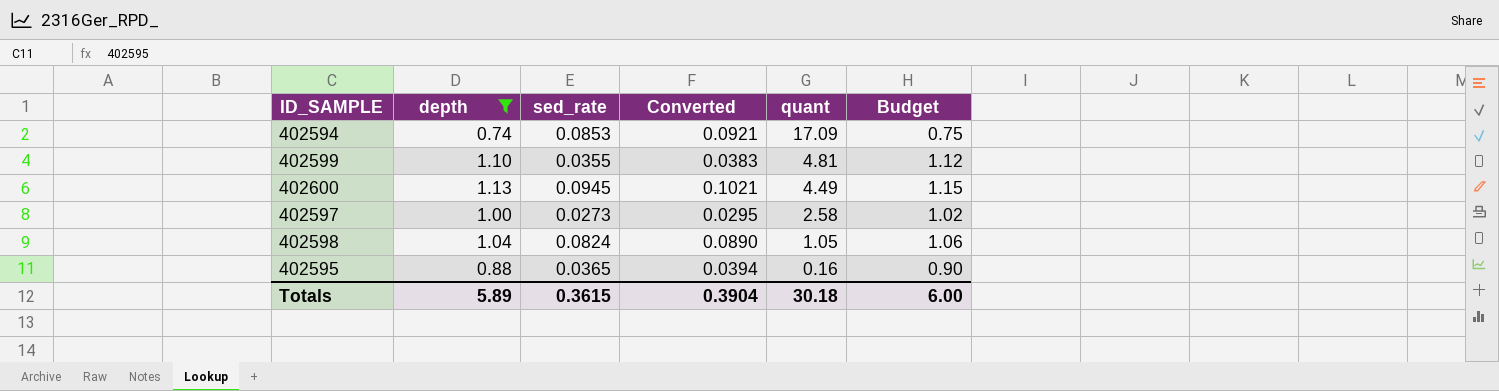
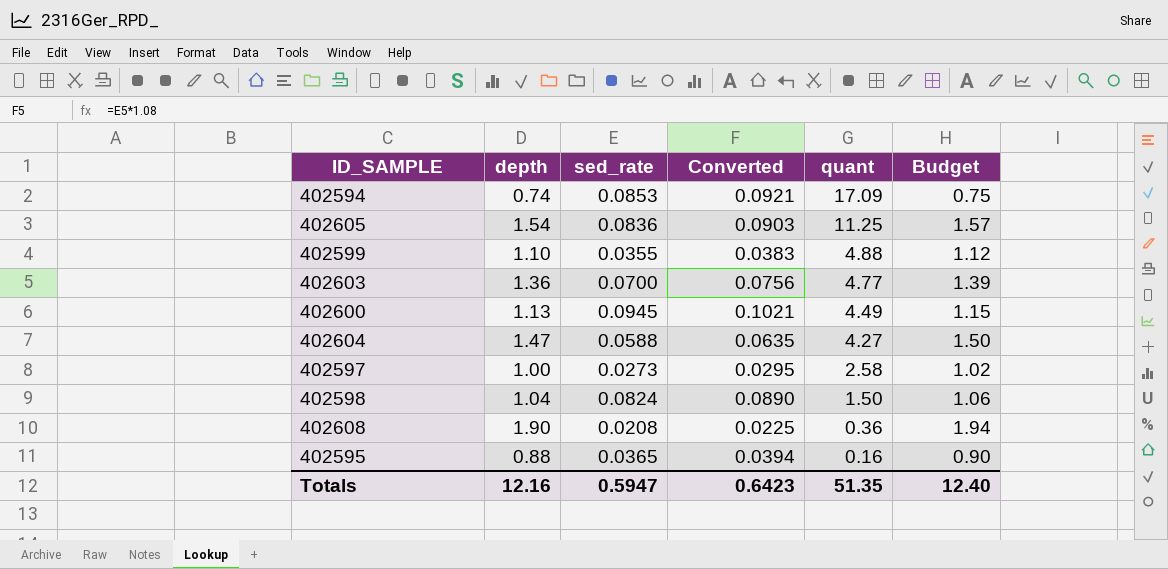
filter: depth <= 1.13 -> none
402599 | quant: 4.81 -> 4.88
402598 | quant: 1.05 -> 1.50
Totals | depth: 5.89 -> 12.16
Totals | sed_rate: 0.3615 -> 0.5947
Totals | Converted: 0.3904 -> 0.6423
Totals | quant: 30.18 -> 51.35
Totals | Budget: 6.00 -> 12.40

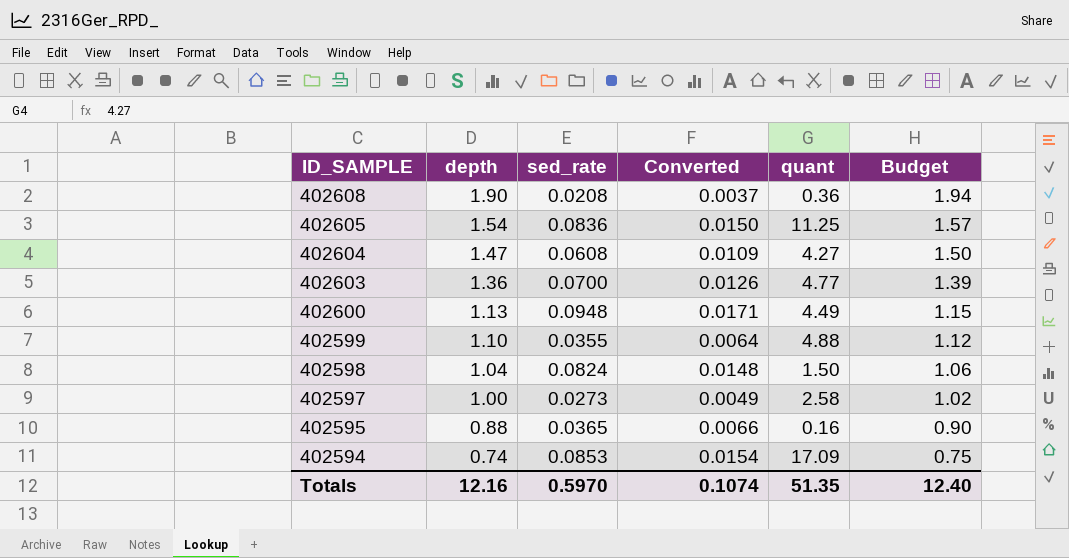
row order: quant descending -> ID_SAMPLE descending
column Converted | formula: [sed_rate] * 1.08 -> [sed_rate] * 0.18
402604 | sed_rate: 0.0588 -> 0.0608
402600 | sed_rate: 0.0945 -> 0.0948
Totals | sed_rate: 0.5947 -> 0.5970
Totals | Converted: 0.6423 -> 0.1074

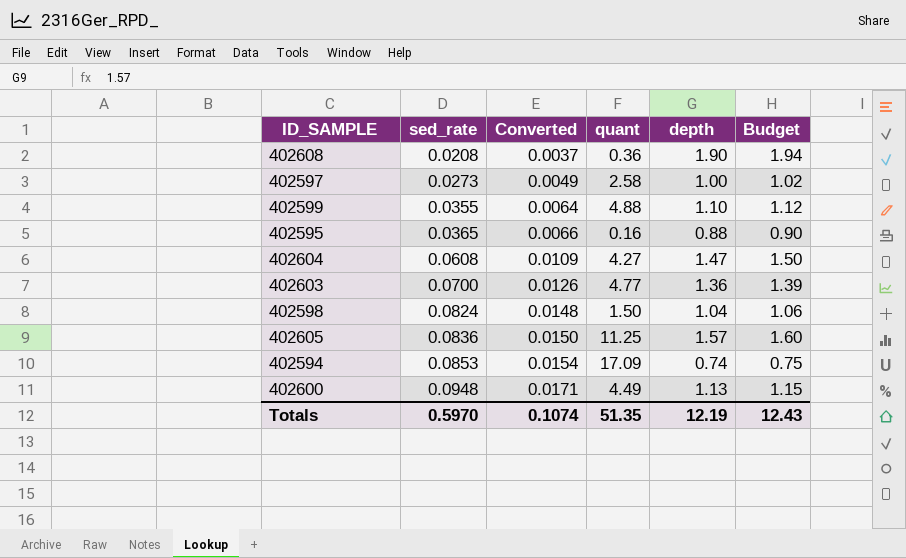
row order: ID_SAMPLE descending -> sed_rate ascending
column depth | position: 2 -> 5
402605 | depth: 1.54 -> 1.57
402605 | Budget: 1.57 -> 1.60
Totals | depth: 12.16 -> 12.19
Totals | Budget: 12.40 -> 12.43

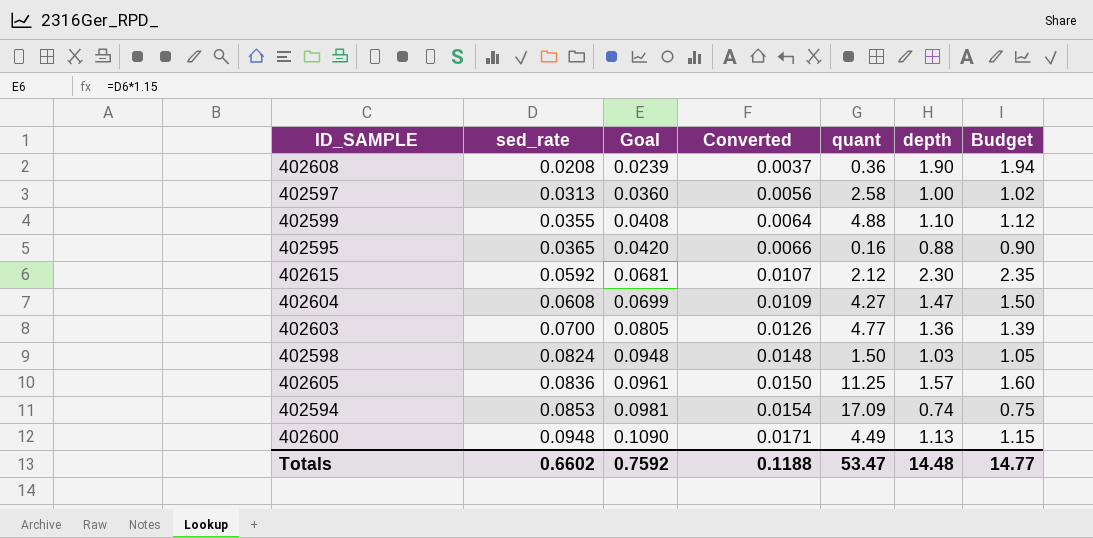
column Goal | formula: none -> [sed_rate] * 1.15
402597 | sed_rate: 0.0273 -> 0.0313
402597 | Converted: 0.0049 -> 0.0056
row 402615: none -> 0.0592 | 0.0681 | 0.0107 | 2.12 | 2.30 | 2.35
402598 | depth: 1.04 -> 1.03
402598 | Budget: 1.06 -> 1.05
Totals | sed_rate: 0.5970 -> 0.6602
Totals | Converted: 0.1074 -> 0.1188
Totals | quant: 51.35 -> 53.47
Totals | depth: 12.19 -> 14.48
Totals | Budget: 12.43 -> 14.77

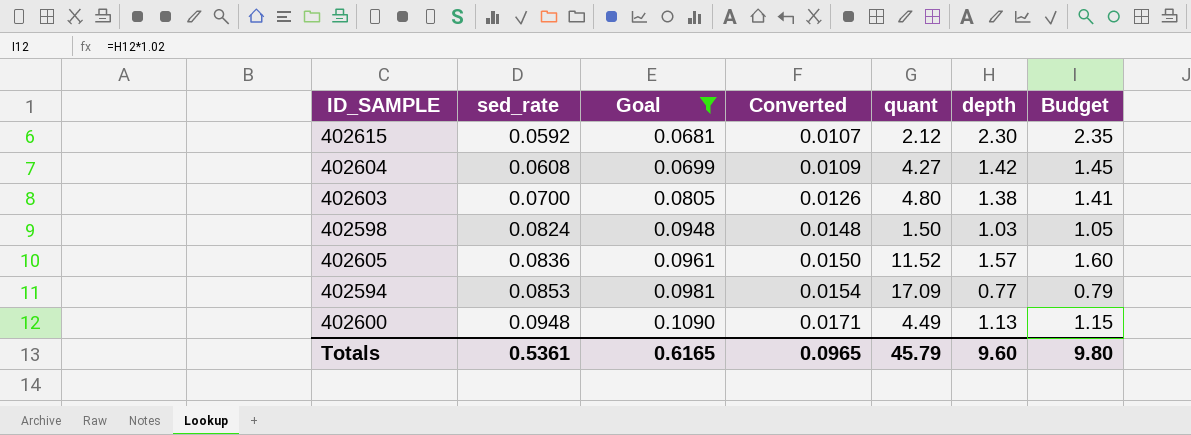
filter: none -> Goal >= 0.0681
402604 | depth: 1.47 -> 1.42
402604 | Budget: 1.50 -> 1.45
402603 | quant: 4.77 -> 4.80
402603 | depth: 1.36 -> 1.38
402603 | Budget: 1.39 -> 1.41
402605 | quant: 11.25 -> 11.52
402594 | depth: 0.74 -> 0.77
402594 | Budget: 0.75 -> 0.79
Totals | sed_rate: 0.6602 -> 0.5361
Totals | Goal: 0.7592 -> 0.6165
Totals | Converted: 0.1188 -> 0.0965
Totals | quant: 53.47 -> 45.79
Totals | depth: 14.48 -> 9.60
Totals | Budget: 14.77 -> 9.80

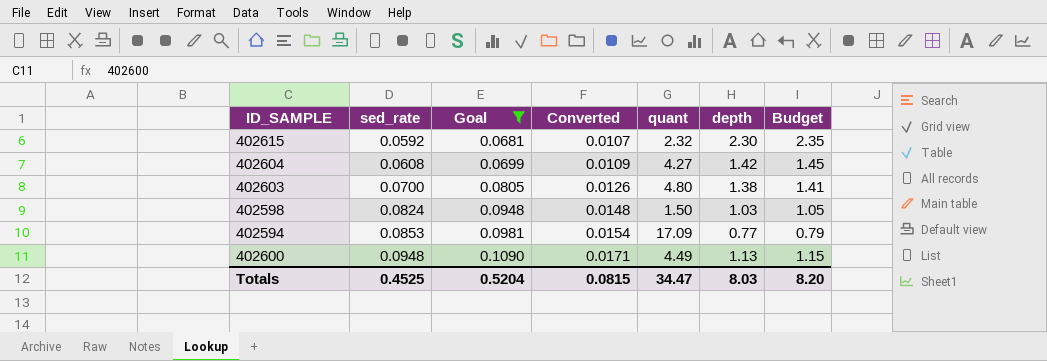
row 402605: 0.0836 | 0.0961 | 0.0150 | 11.52 | 1.57 | 1.60 -> none
402615 | quant: 2.12 -> 2.32
Totals | sed_rate: 0.5361 -> 0.4525
Totals | Goal: 0.6165 -> 0.5204
Totals | Converted: 0.0965 -> 0.0815
Totals | quant: 45.79 -> 34.47
Totals | depth: 9.60 -> 8.03
Totals | Budget: 9.80 -> 8.20

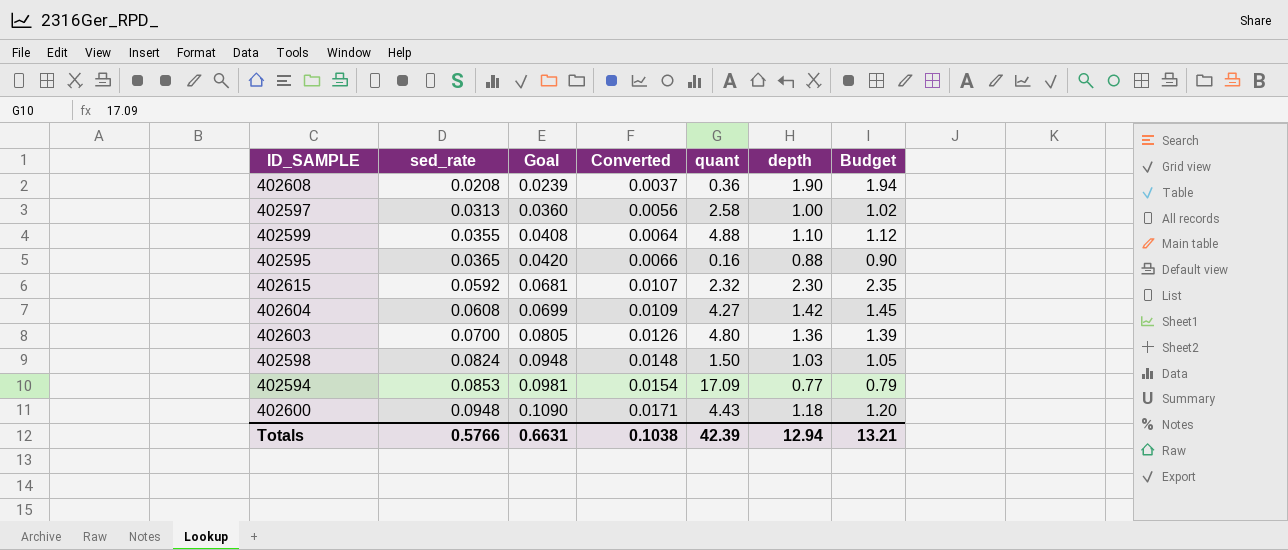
filter: Goal >= 0.0681 -> none
402603 | depth: 1.38 -> 1.36
402603 | Budget: 1.41 -> 1.39
402600 | quant: 4.49 -> 4.43
402600 | depth: 1.13 -> 1.18
402600 | Budget: 1.15 -> 1.20
Totals | sed_rate: 0.4525 -> 0.5766
Totals | Goal: 0.5204 -> 0.6631
Totals | Converted: 0.0815 -> 0.1038
Totals | quant: 34.47 -> 42.39
Totals | depth: 8.03 -> 12.94
Totals | Budget: 8.20 -> 13.21

